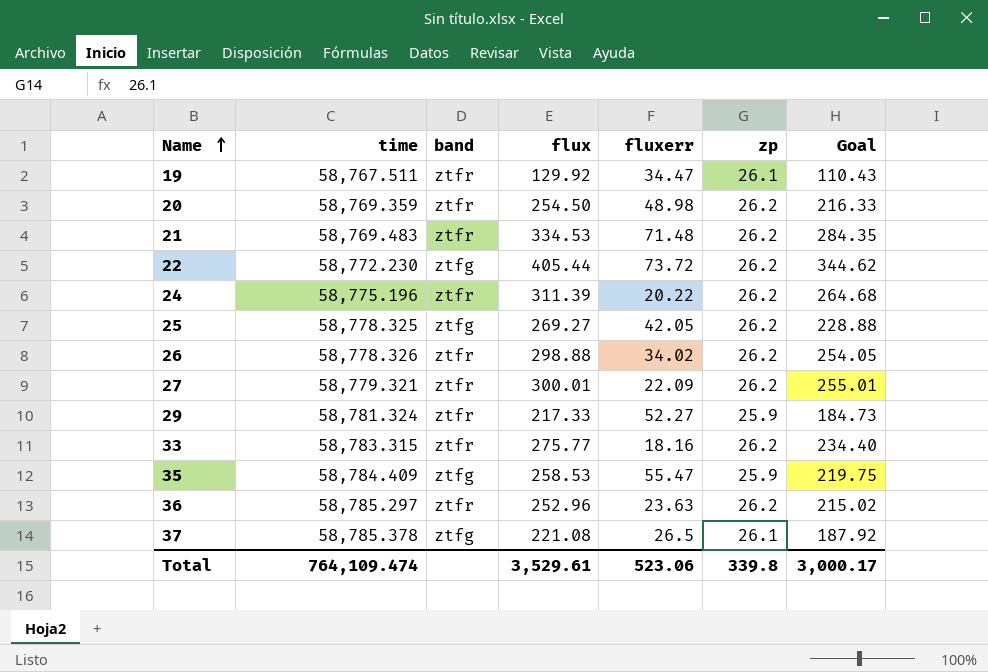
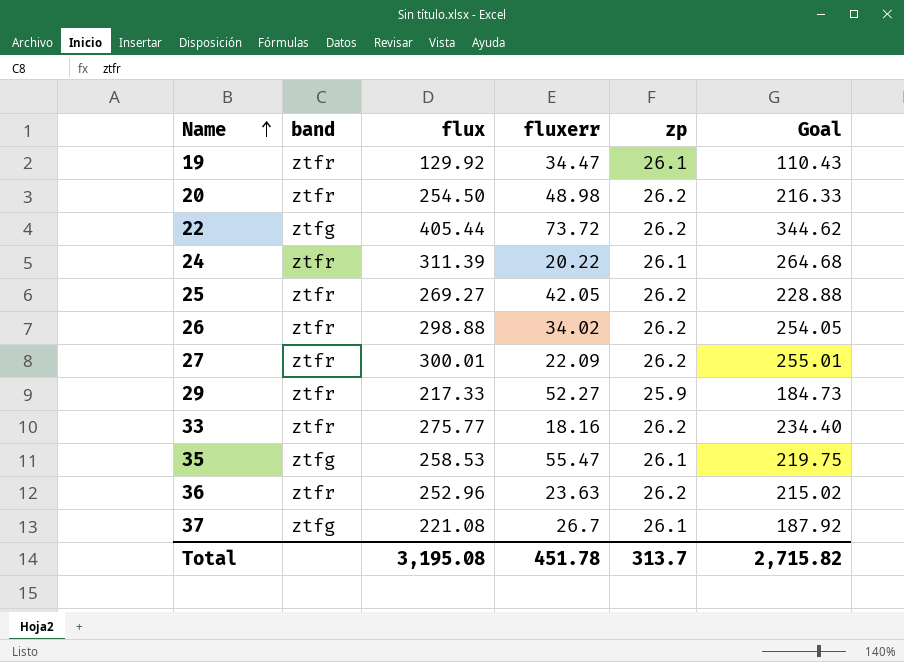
column time | position: 2 -> none
row 21: 58,769.483 | ztfr | 334.53 | 71.48 | 26.2 | 284.35 -> none
24 | zp: 26.2 -> 26.1
25 | band: ztfg -> ztfr
35 | zp: 25.9 -> 26.1
37 | fluxerr: 26.5 -> 26.7
Total | flux: 3,529.61 -> 3,195.08
Total | fluxerr: 523.06 -> 451.78
Total | zp: 339.8 -> 313.7
Total | Goal: 3,000.17 -> 2,715.82

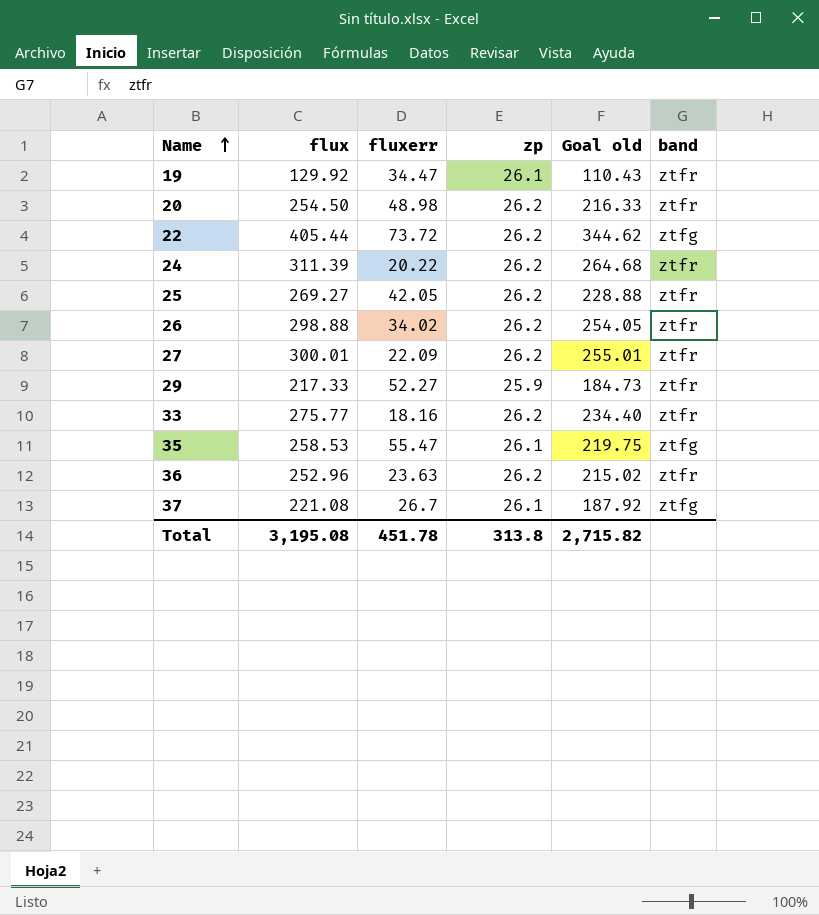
column name: Goal -> Goal old
column band | position: 2 -> 6
24 | zp: 26.1 -> 26.2
Total | zp: 313.7 -> 313.8

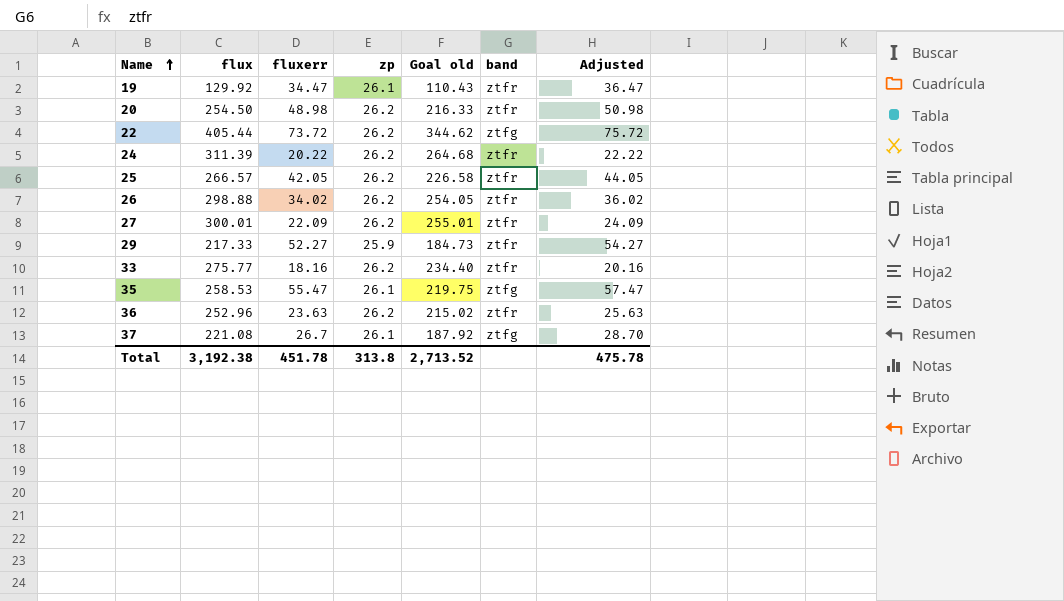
column Adjusted | formula: none -> [fluxerr] + 2
25 | flux: 269.27 -> 266.57
25 | Goal old: 228.88 -> 226.58
Total | flux: 3,195.08 -> 3,192.38
Total | Goal old: 2,715.82 -> 2,713.52

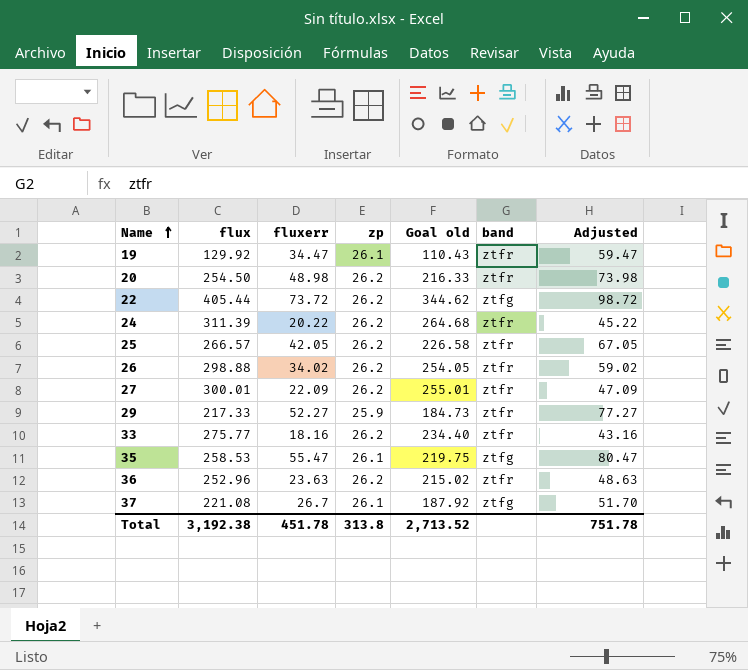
column Adjusted | formula: [fluxerr] + 2 -> [fluxerr] + 25
Total | Adjusted: 475.78 -> 751.78

